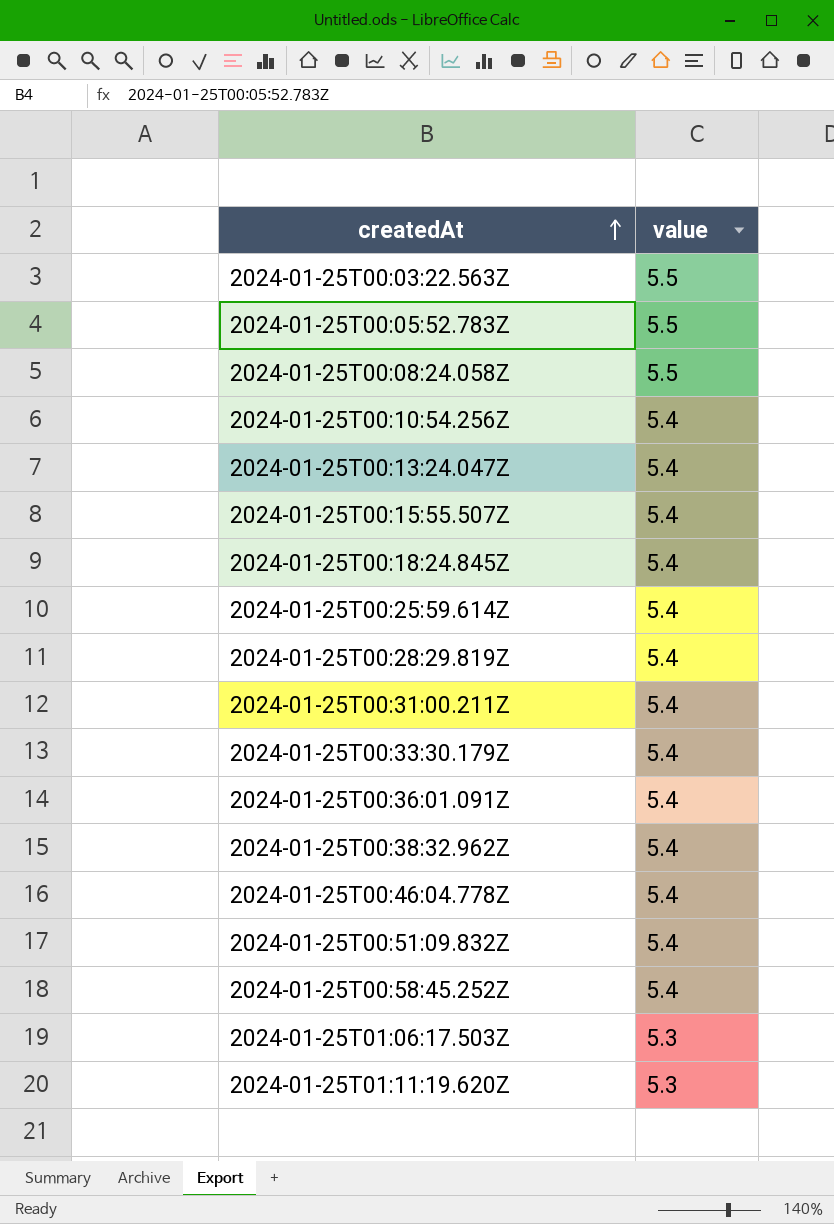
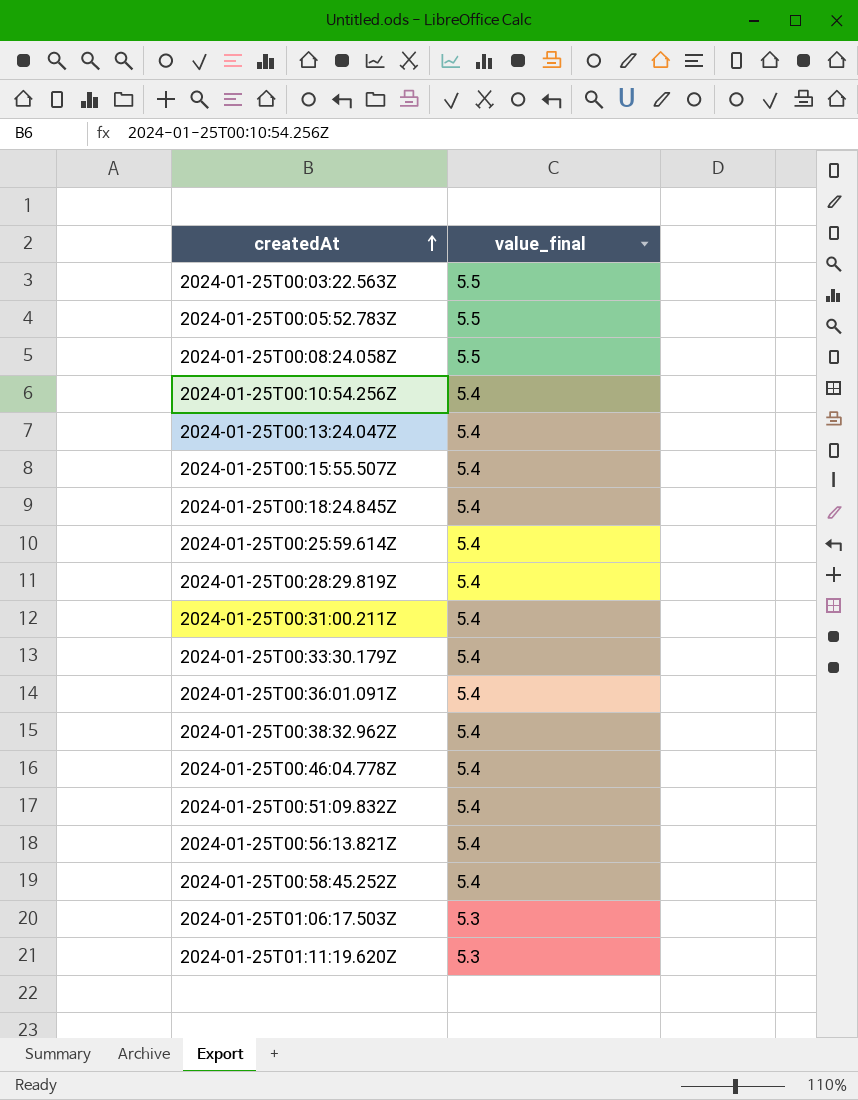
column name: value -> value_final
row 2024-01-25T00:56:13.821Z: none -> 5.4

